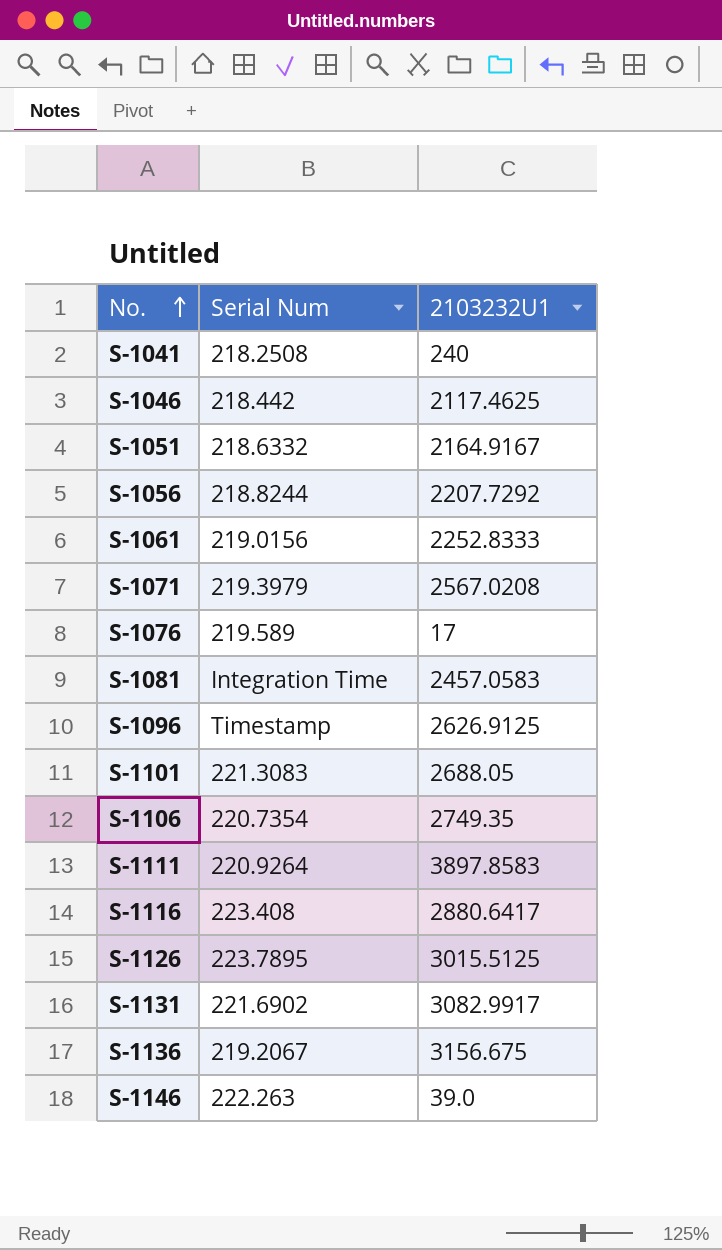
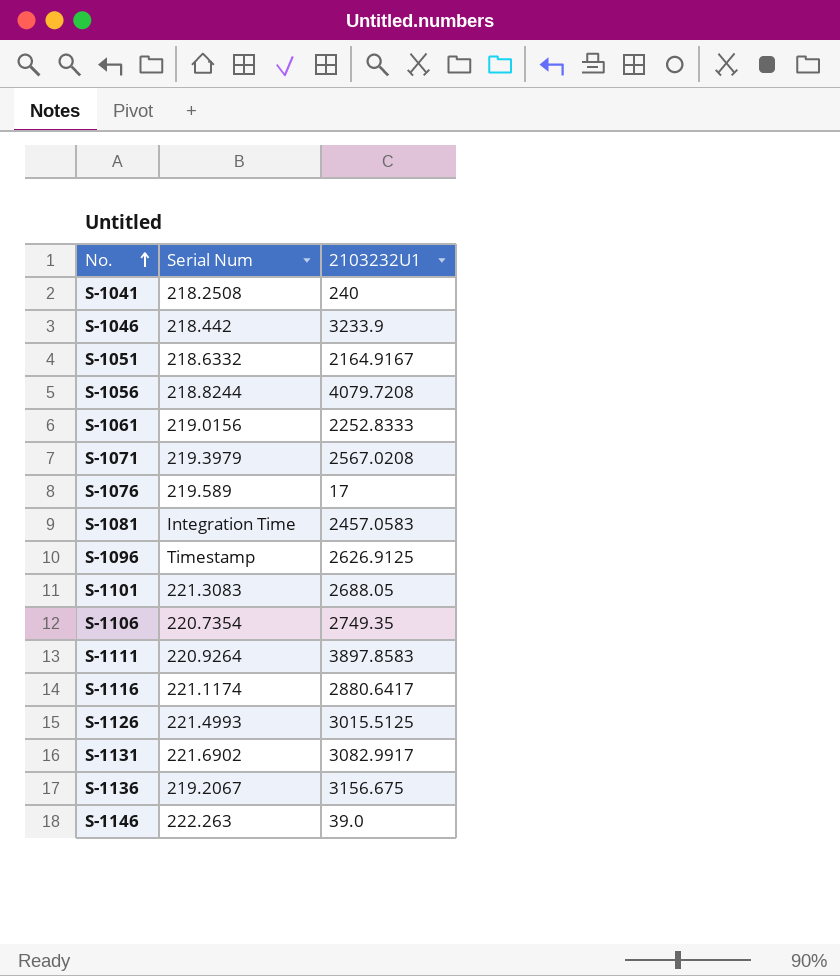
S-1046 | 2103232U1: 2117.4625 -> 3233.9
S-1056 | 2103232U1: 2207.7292 -> 4079.7208
S-1116 | Serial Num: 223.408 -> 221.1174
S-1126 | Serial Num: 223.7895 -> 221.4993

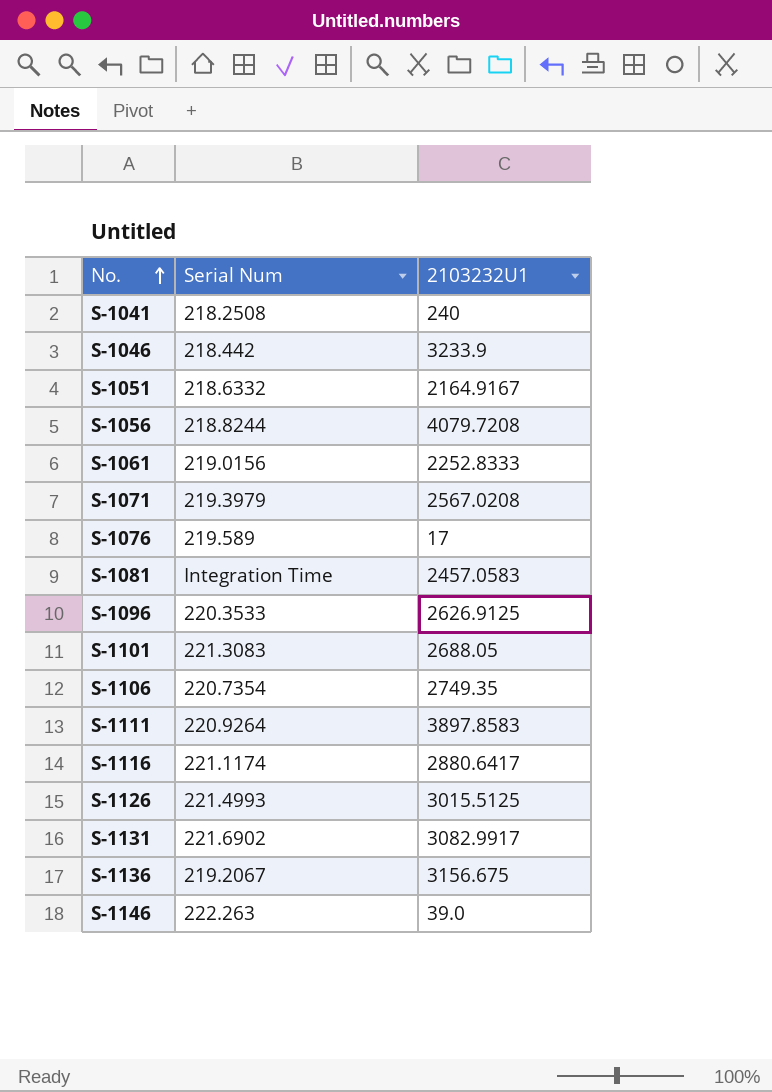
S-1096 | Serial Num: Timestamp -> 220.3533

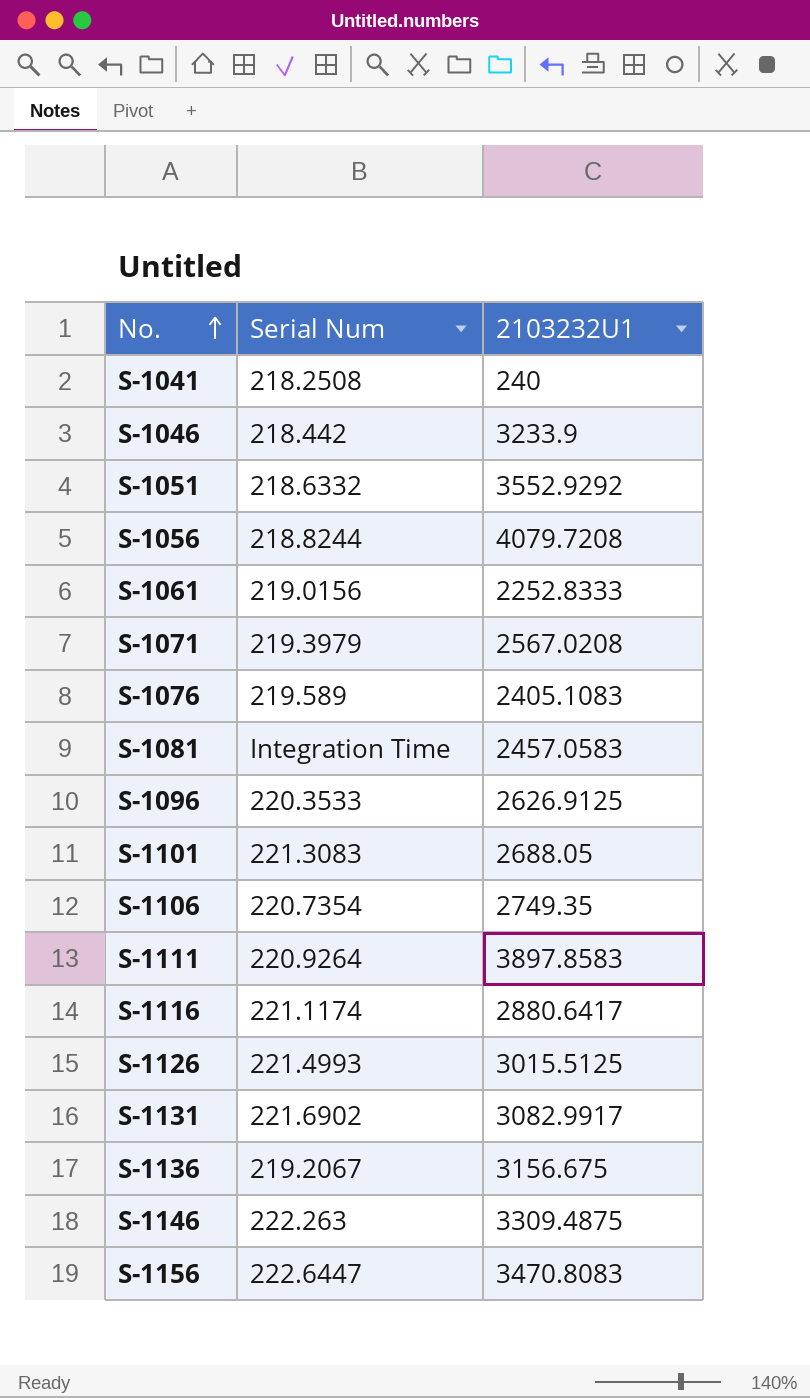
S-1051 | 2103232U1: 2164.9167 -> 3552.9292
S-1076 | 2103232U1: 17 -> 2405.1083
S-1146 | 2103232U1: 39.0 -> 3309.4875
row S-1156: none -> 222.6447 | 3470.8083

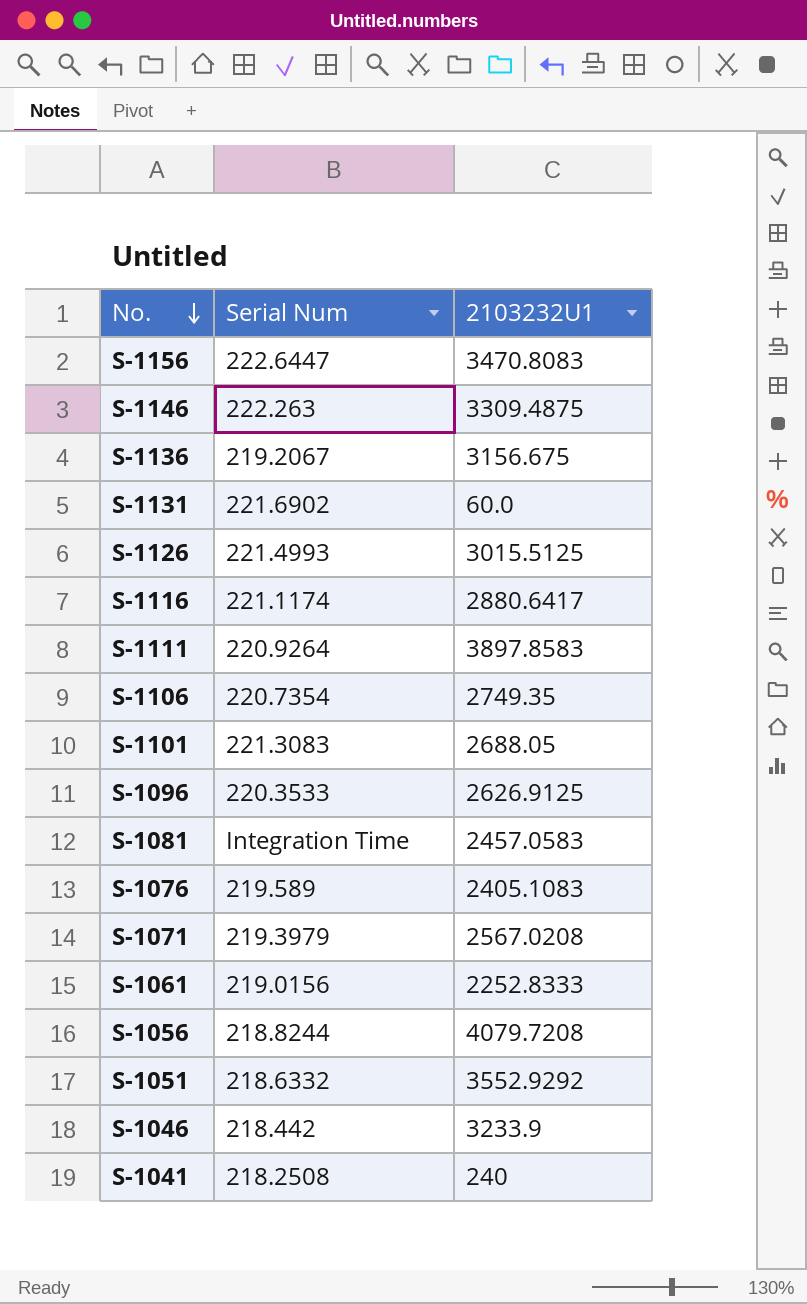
row order: No. ascending -> No. descending
S-1131 | 2103232U1: 3082.9917 -> 60.0

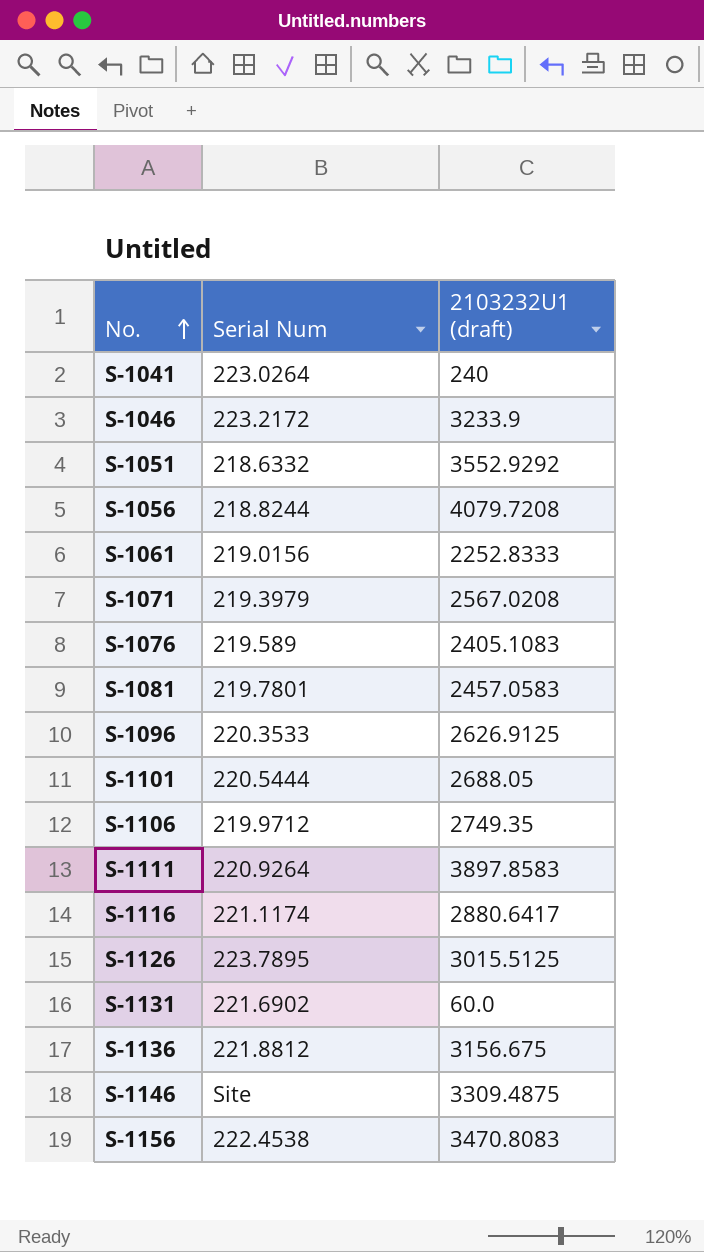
row order: No. descending -> No. ascending
column name: 2103232U1 -> 2103232U1 (draft)
S-1041 | Serial Num: 218.2508 -> 223.0264
S-1046 | Serial Num: 218.442 -> 223.2172
S-1081 | Serial Num: Integration Time -> 219.7801
S-1101 | Serial Num: 221.3083 -> 220.5444
S-1106 | Serial Num: 220.7354 -> 219.9712
S-1126 | Serial Num: 221.4993 -> 223.7895
S-1136 | Serial Num: 219.2067 -> 221.8812
S-1146 | Serial Num: 222.263 -> Site
S-1156 | Serial Num: 222.6447 -> 222.4538

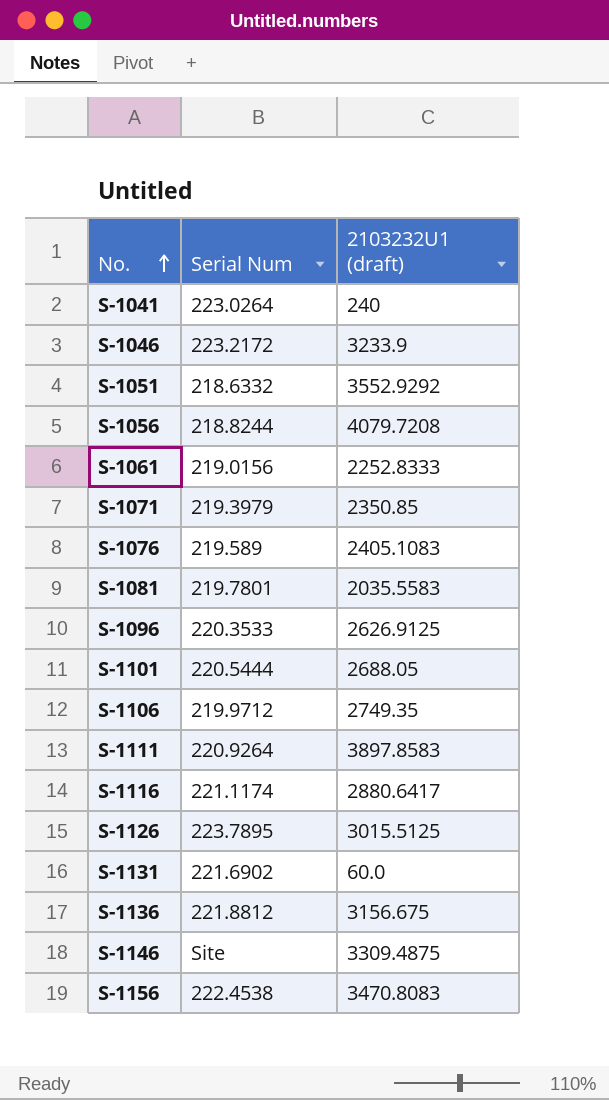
S-1071 | 2103232U1 (draft): 2567.0208 -> 2350.85
S-1081 | 2103232U1 (draft): 2457.0583 -> 2035.5583

